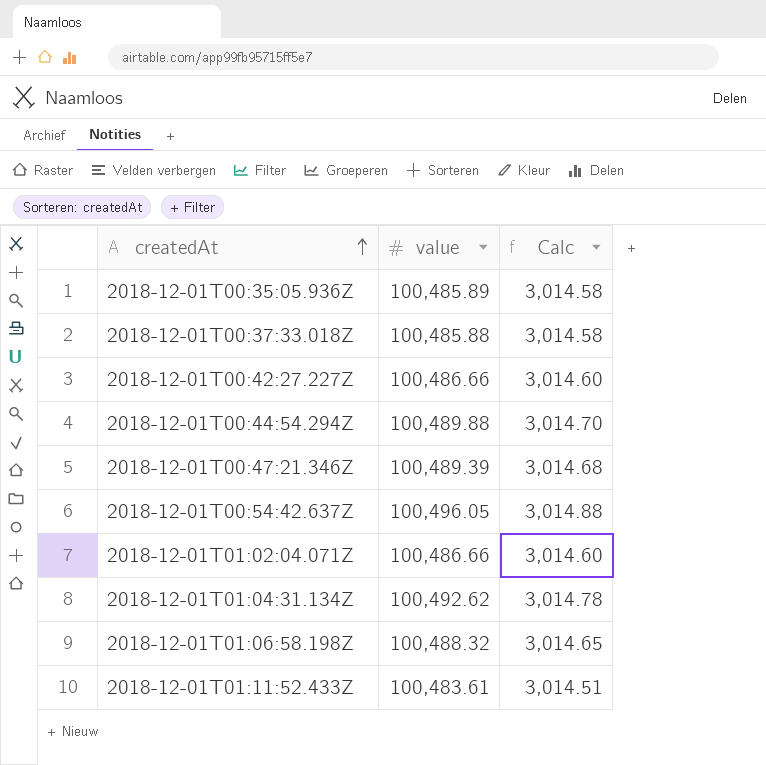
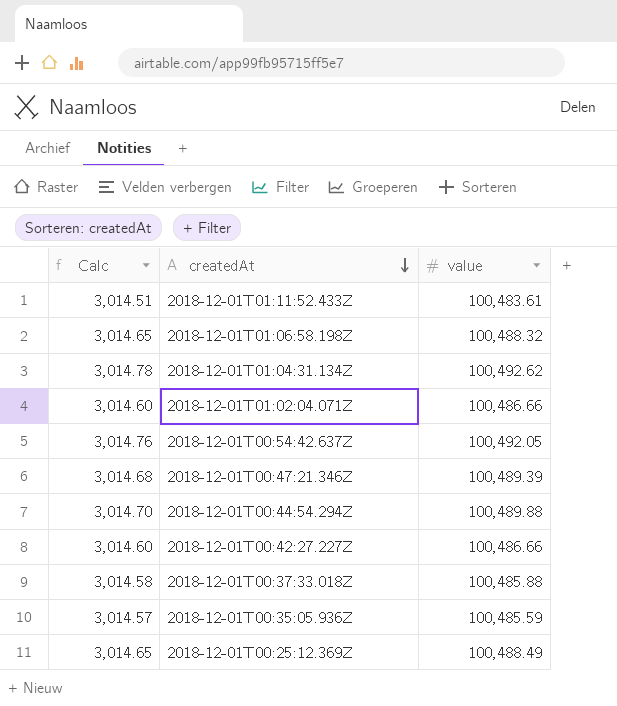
row order: createdAt ascending -> createdAt descending
column Calc | position: 3 -> 1
2018-12-01T00:54:42.637Z | Calc: 3,014.88 -> 3,014.76
2018-12-01T00:54:42.637Z | value: 100,496.05 -> 100,492.05
2018-12-01T00:35:05.936Z | Calc: 3,014.58 -> 3,014.57
2018-12-01T00:35:05.936Z | value: 100,485.89 -> 100,485.59
row 2018-12-01T00:25:12.369Z: none -> 3,014.65 | 100,488.49

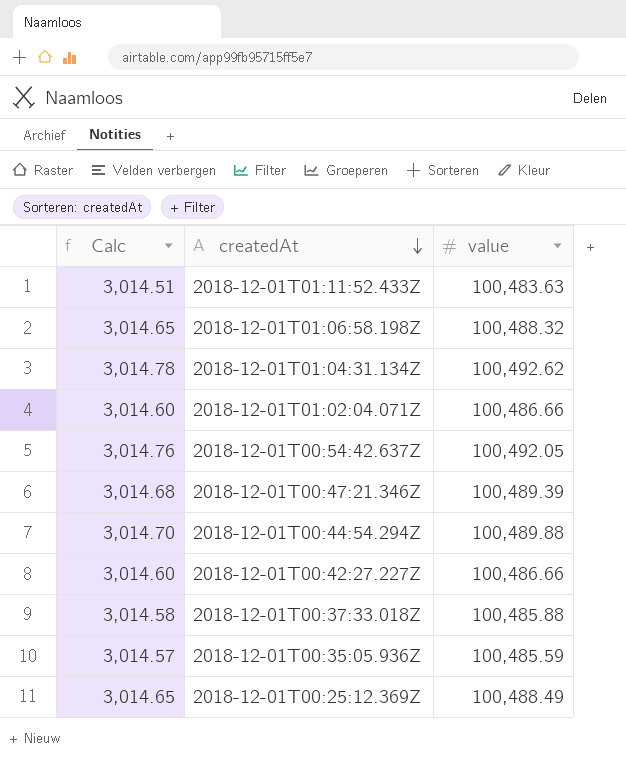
2018-12-01T01:11:52.433Z | value: 100,483.61 -> 100,483.63

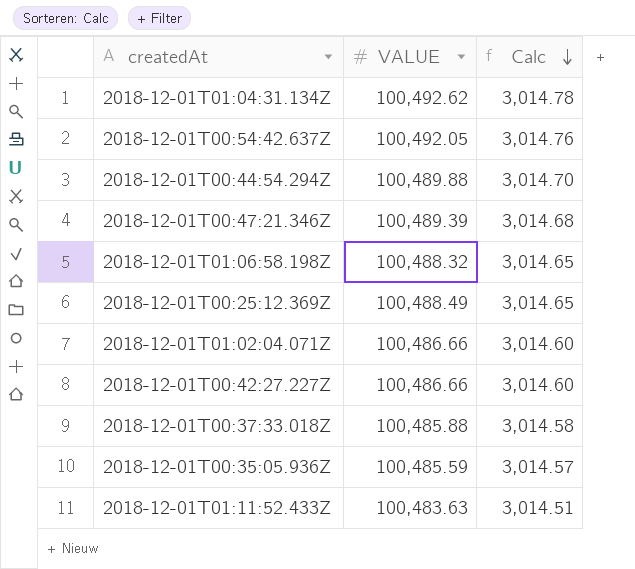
row order: createdAt descending -> Calc descending
column name: value -> VALUE
column Calc | position: 1 -> 3

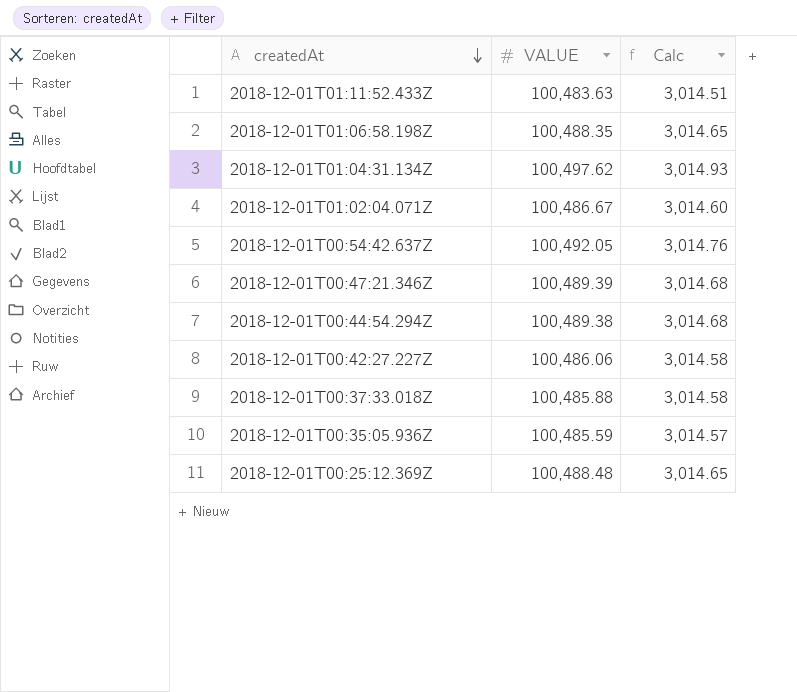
row order: Calc descending -> createdAt descending
2018-12-01T01:06:58.198Z | VALUE: 100,488.32 -> 100,488.35
2018-12-01T01:04:31.134Z | VALUE: 100,492.62 -> 100,497.62
2018-12-01T01:04:31.134Z | Calc: 3,014.78 -> 3,014.93
2018-12-01T01:02:04.071Z | VALUE: 100,486.66 -> 100,486.67
2018-12-01T00:44:54.294Z | VALUE: 100,489.88 -> 100,489.38
2018-12-01T00:44:54.294Z | Calc: 3,014.70 -> 3,014.68
2018-12-01T00:42:27.227Z | VALUE: 100,486.66 -> 100,486.06
2018-12-01T00:42:27.227Z | Calc: 3,014.60 -> 3,014.58
2018-12-01T00:25:12.369Z | VALUE: 100,488.49 -> 100,488.48

